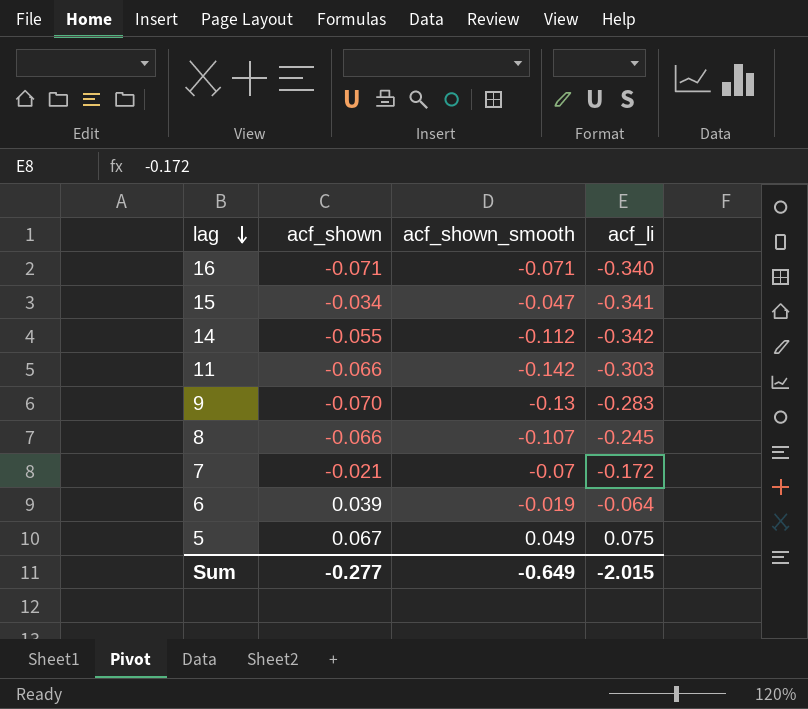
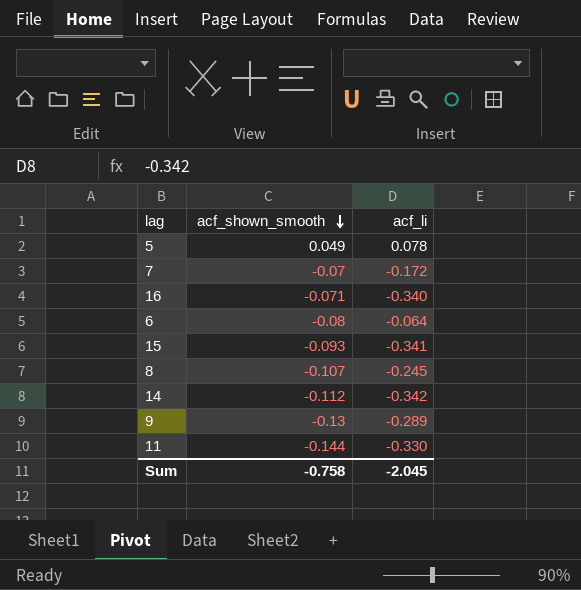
row order: lag descending -> acf_shown_smooth descending
column acf_shown | position: 2 -> none
5 | acf_li: 0.075 -> 0.078
6 | acf_shown_smooth: -0.019 -> -0.08
15 | acf_shown_smooth: -0.047 -> -0.093
9 | acf_li: -0.283 -> -0.289
11 | acf_shown_smooth: -0.142 -> -0.144
11 | acf_li: -0.303 -> -0.330
Sum | acf_shown_smooth: -0.649 -> -0.758
Sum | acf_li: -2.015 -> -2.045

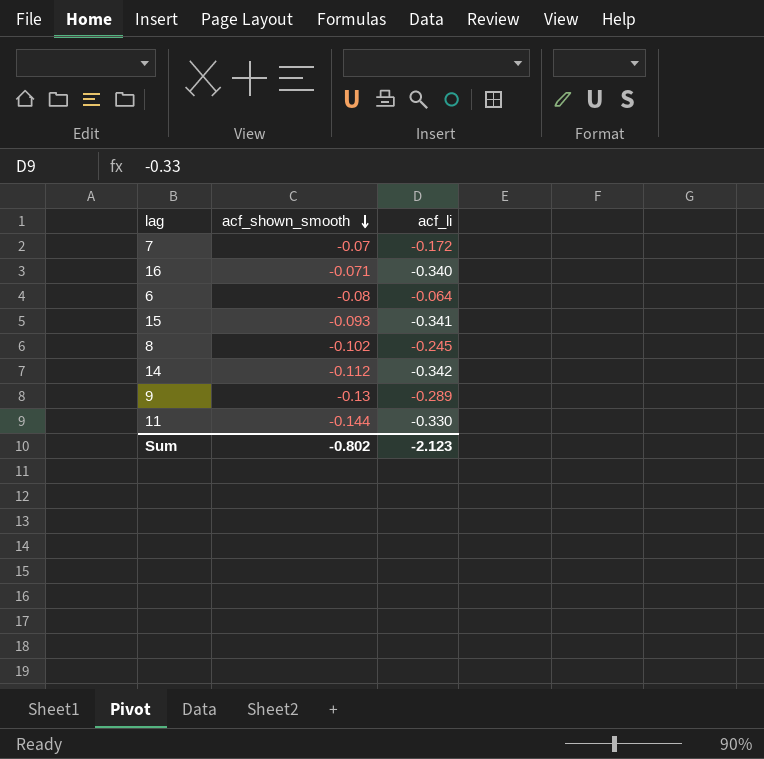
row 5: 0.049 | 0.078 -> none
8 | acf_shown_smooth: -0.107 -> -0.102
Sum | acf_shown_smooth: -0.758 -> -0.802
Sum | acf_li: -2.045 -> -2.123

